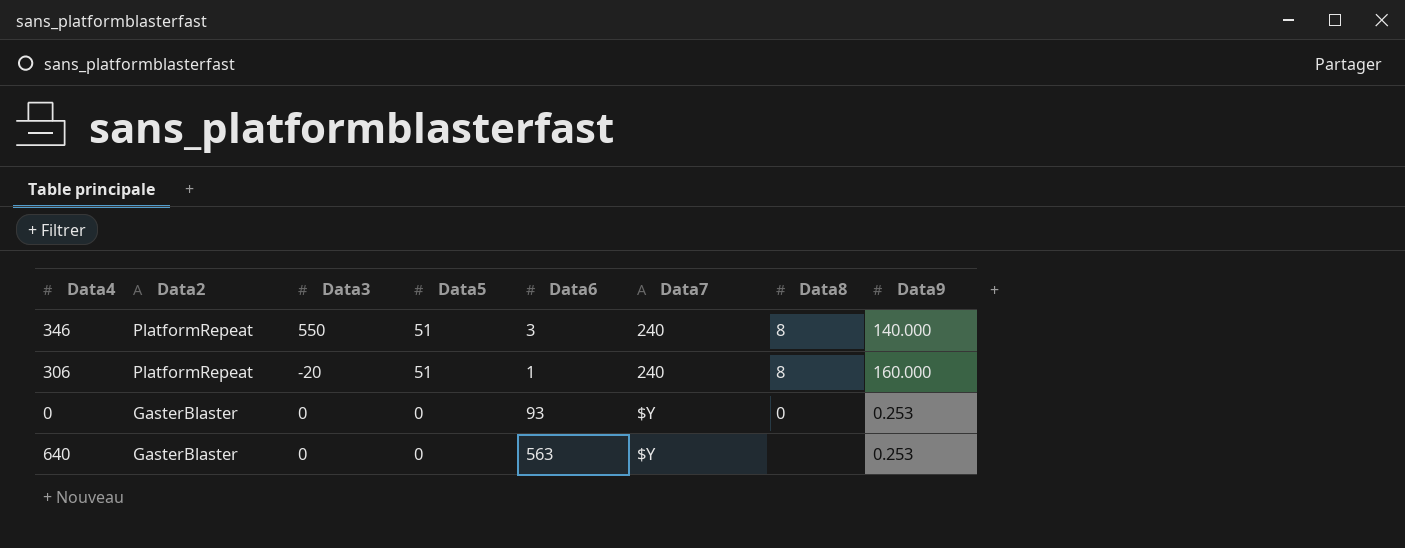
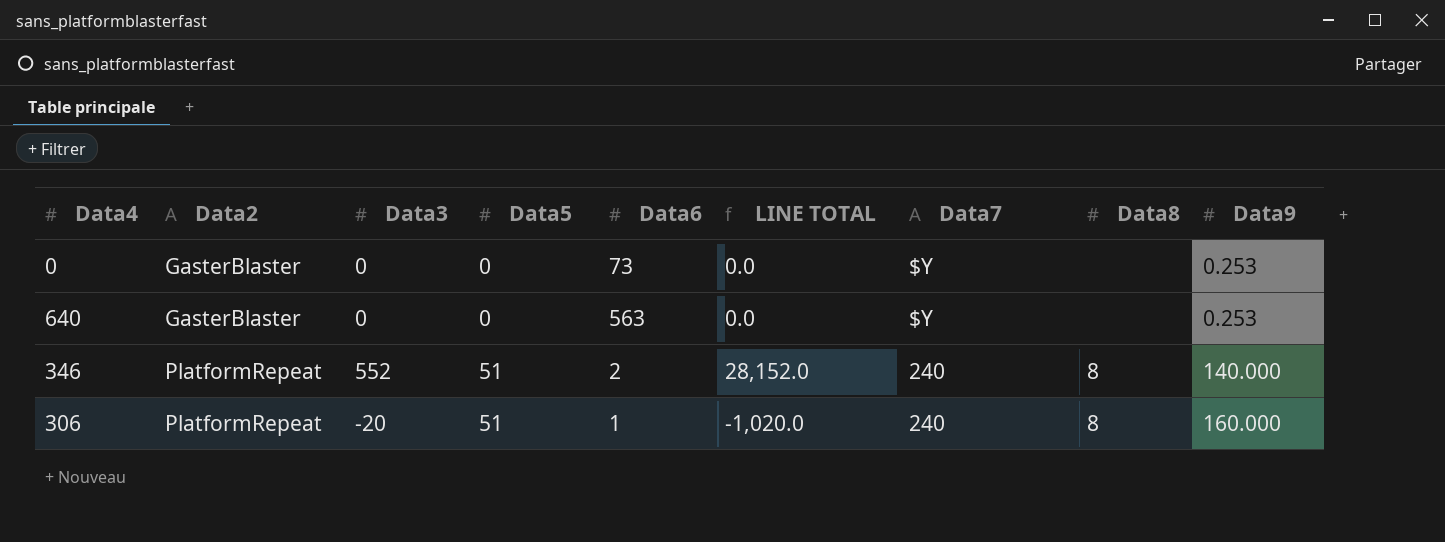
row order: Data2 descending -> Data2 ascending
column LINE TOTAL | formula: none -> [Data3] * [Data5]
0 | Data6: 93 -> 73
0 | Data8: 0 -> none
346 | Data3: 550 -> 552
346 | Data6: 3 -> 2

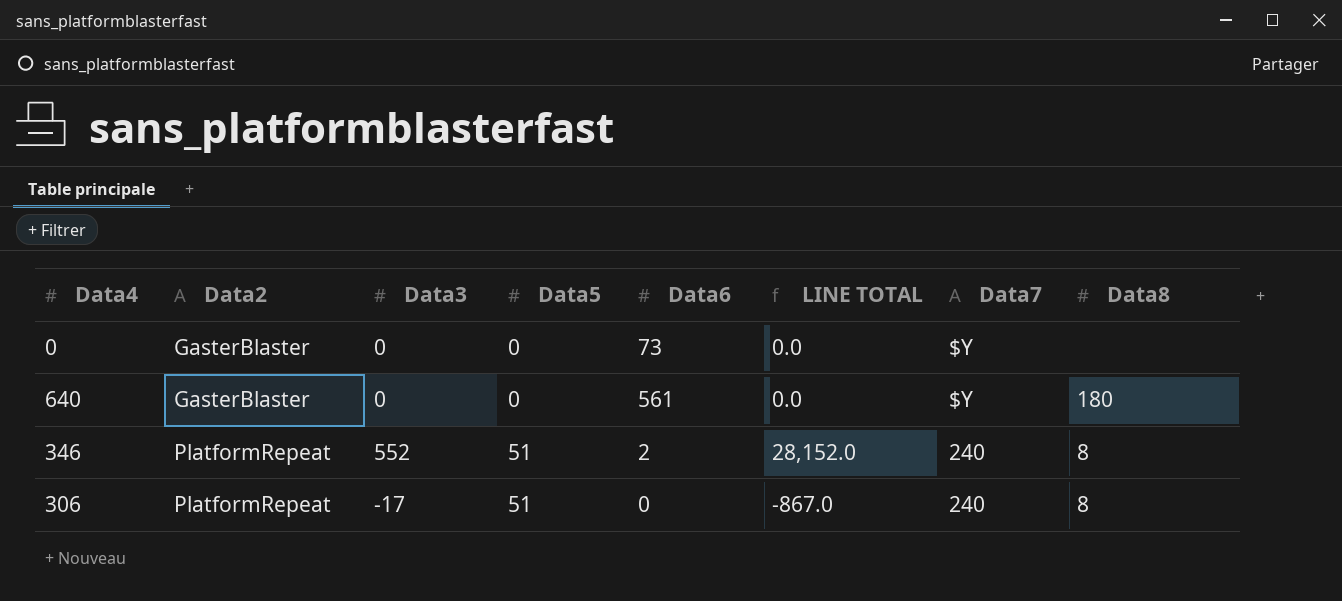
column Data9 | position: 9 -> none
640 | Data6: 563 -> 561
640 | Data8: none -> 180
306 | Data3: -20 -> -17
306 | Data6: 1 -> 0
306 | LINE TOTAL: -1,020.0 -> -867.0

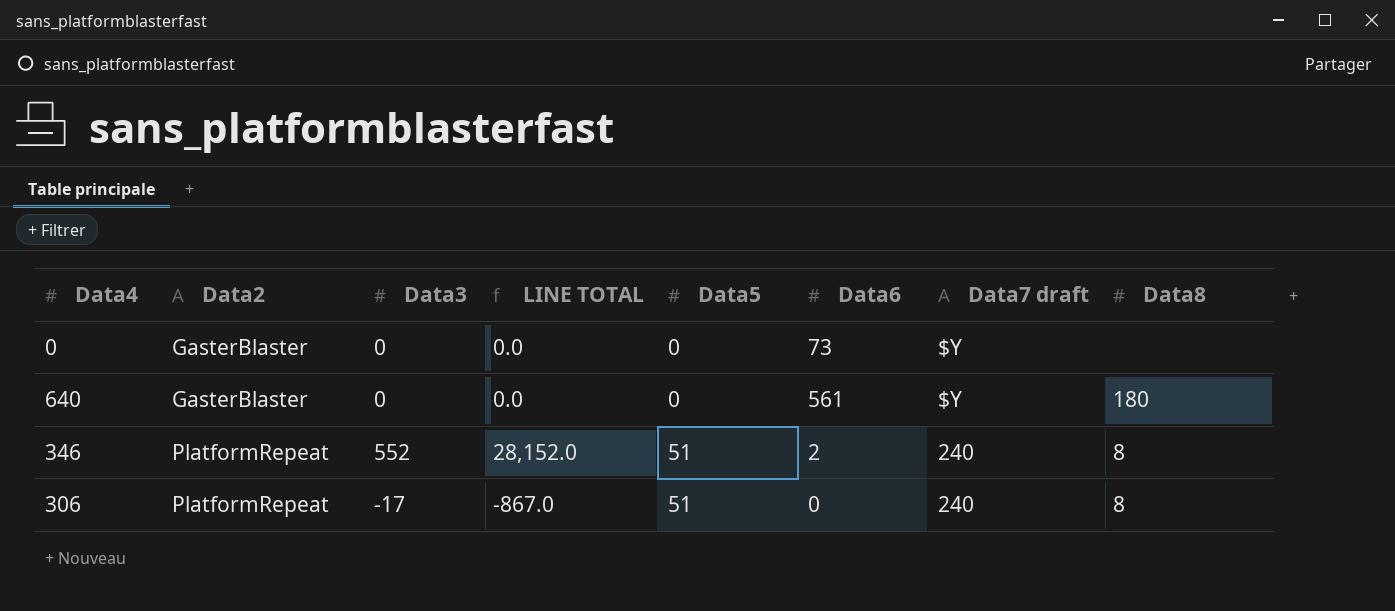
column LINE TOTAL | position: 6 -> 4
column name: Data7 -> Data7 draft

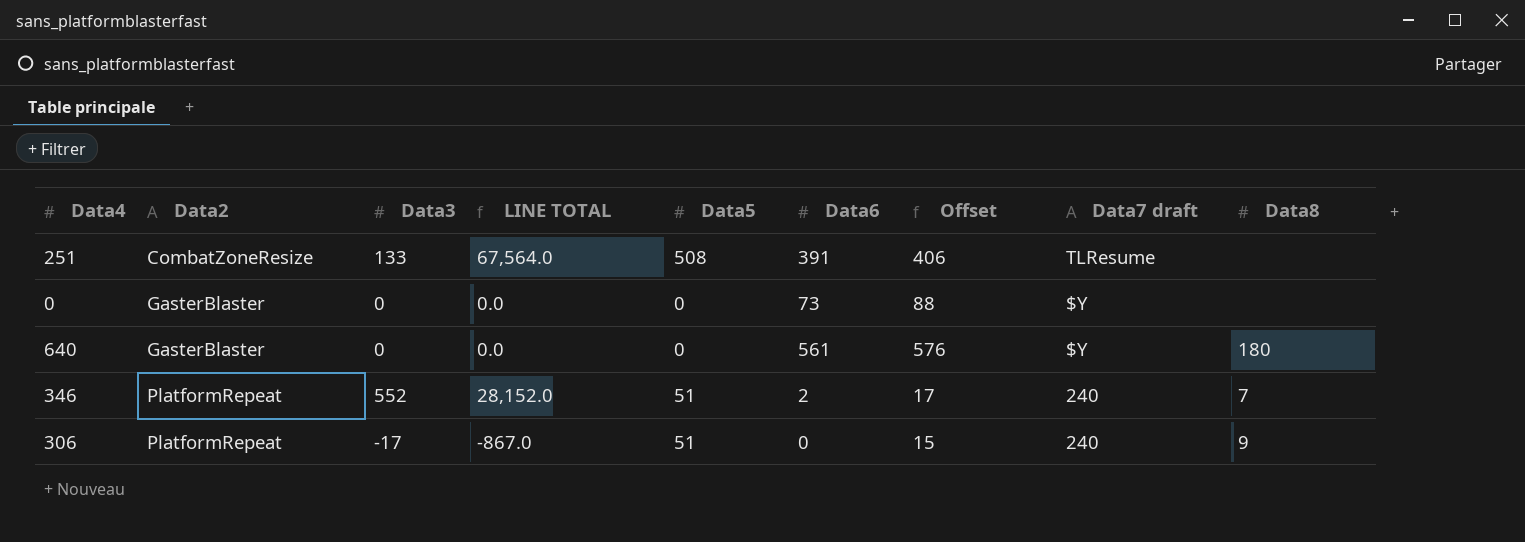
column Offset | formula: none -> [Data6] + 15
row 251: none -> CombatZoneResize | 133 | 67,564.0 | 508 | 391 | 406 | TLResume | none
346 | Data8: 8 -> 7
306 | Data8: 8 -> 9

